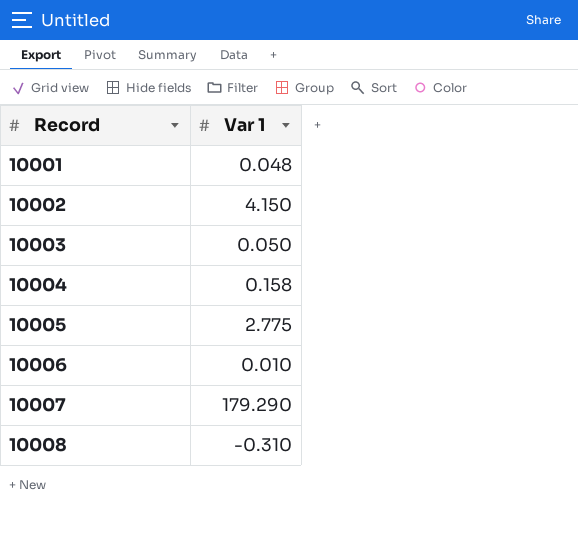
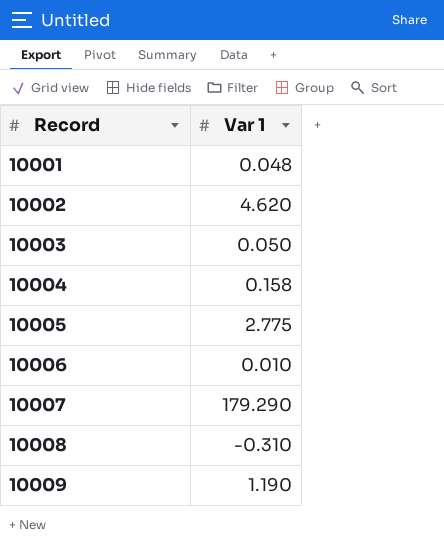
10002 | Var 1: 4.150 -> 4.620
row 10009: none -> 1.190

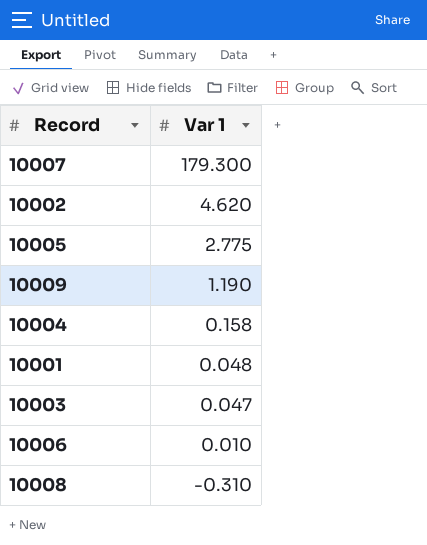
row order: Record ascending -> Var 1 descending
10007 | Var 1: 179.290 -> 179.300
10003 | Var 1: 0.050 -> 0.047

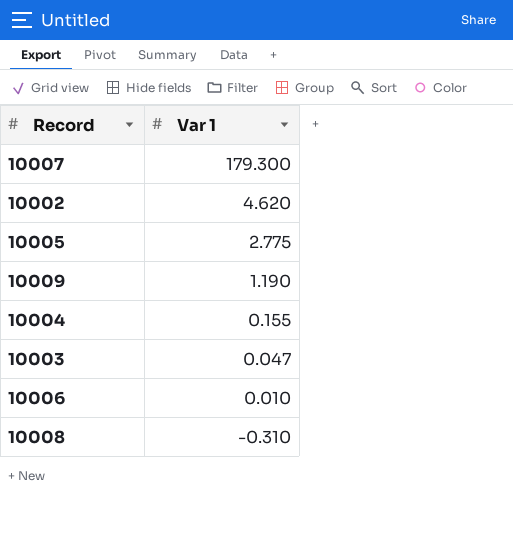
row 10001: 0.048 -> none
10004 | Var 1: 0.158 -> 0.155

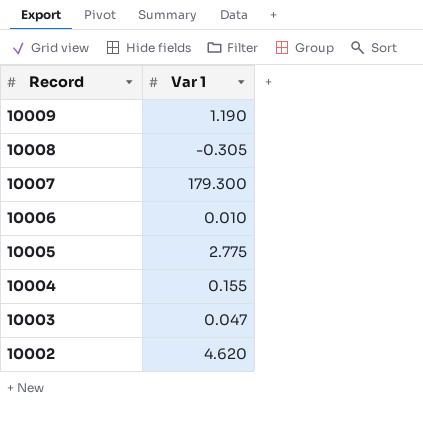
row order: Var 1 descending -> Record descending
10008 | Var 1: -0.310 -> -0.305

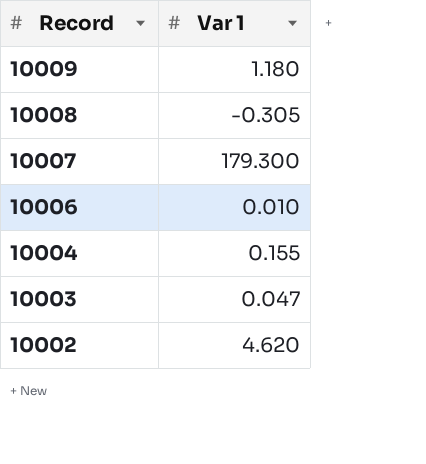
row 10005: 2.775 -> none
10009 | Var 1: 1.190 -> 1.180

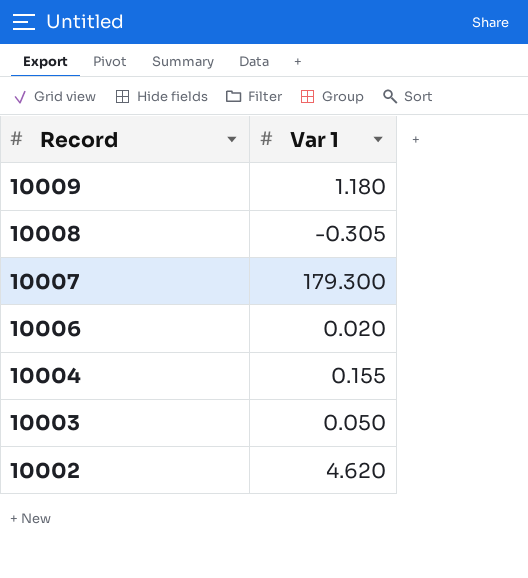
10006 | Var 1: 0.010 -> 0.020
10003 | Var 1: 0.047 -> 0.050

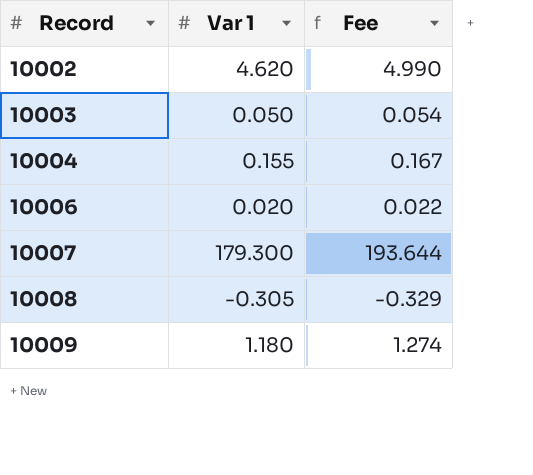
row order: Record descending -> Record ascending
column Fee | formula: none -> [Var 1] * 1.08

